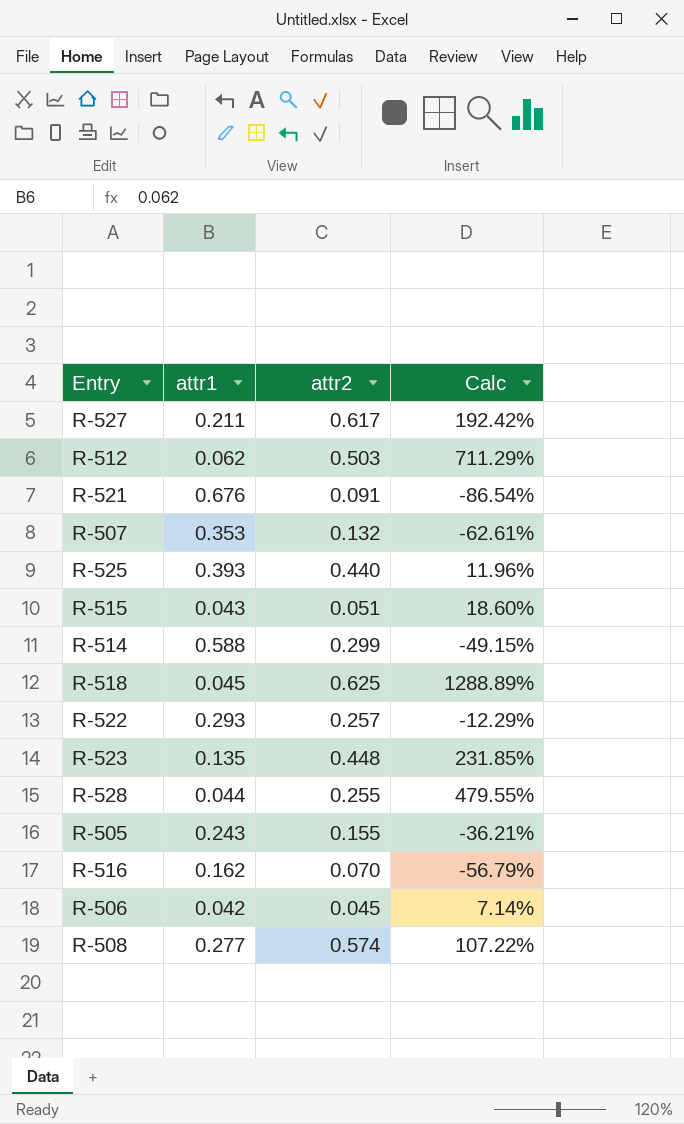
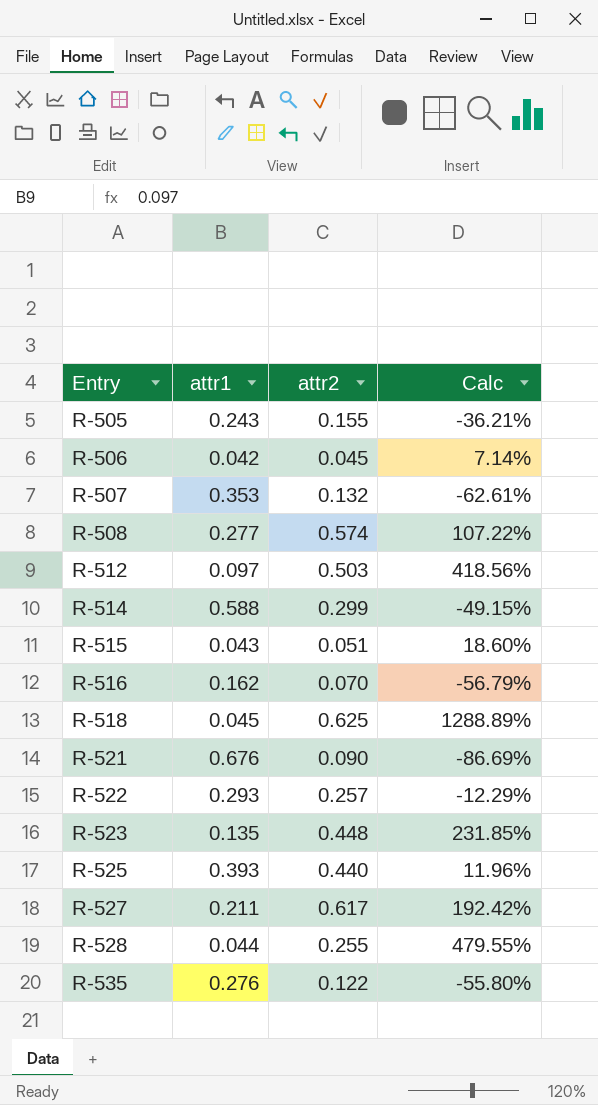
row order: none -> Entry ascending
R-512 | attr1: 0.062 -> 0.097
R-512 | Calc: 711.29% -> 418.56%
R-521 | attr2: 0.091 -> 0.090
R-521 | Calc: -86.54% -> -86.69%
row R-535: none -> 0.276 | 0.122 | -55.80%

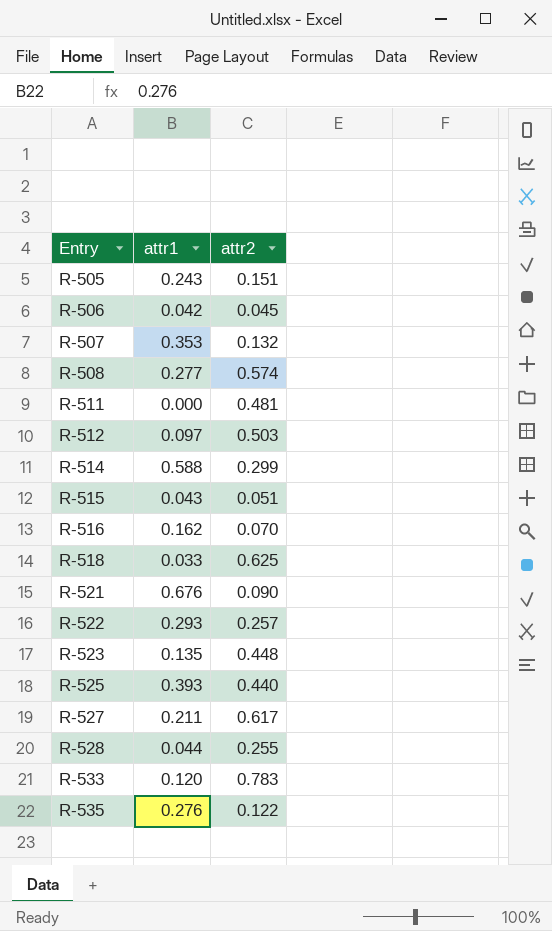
column Calc | formula: ([attr2] - [attr1]) / [attr1] -> none
R-505 | attr2: 0.155 -> 0.151
row R-511: none -> 0.000 | 0.481
R-518 | attr1: 0.045 -> 0.033
row R-533: none -> 0.120 | 0.783

